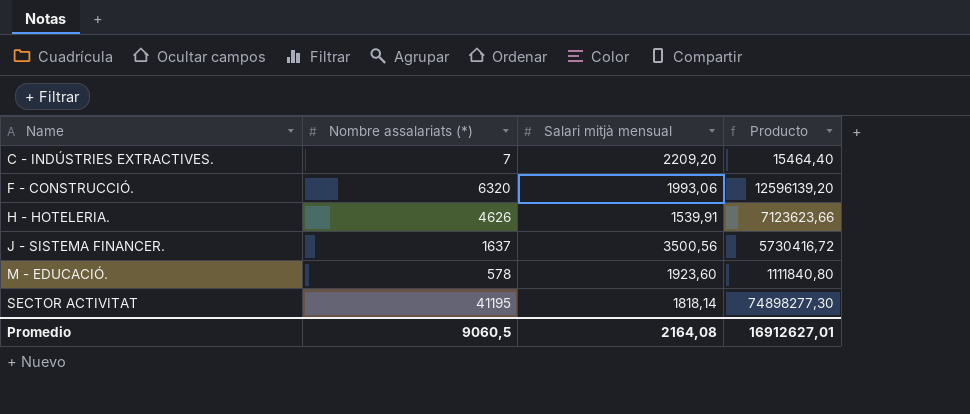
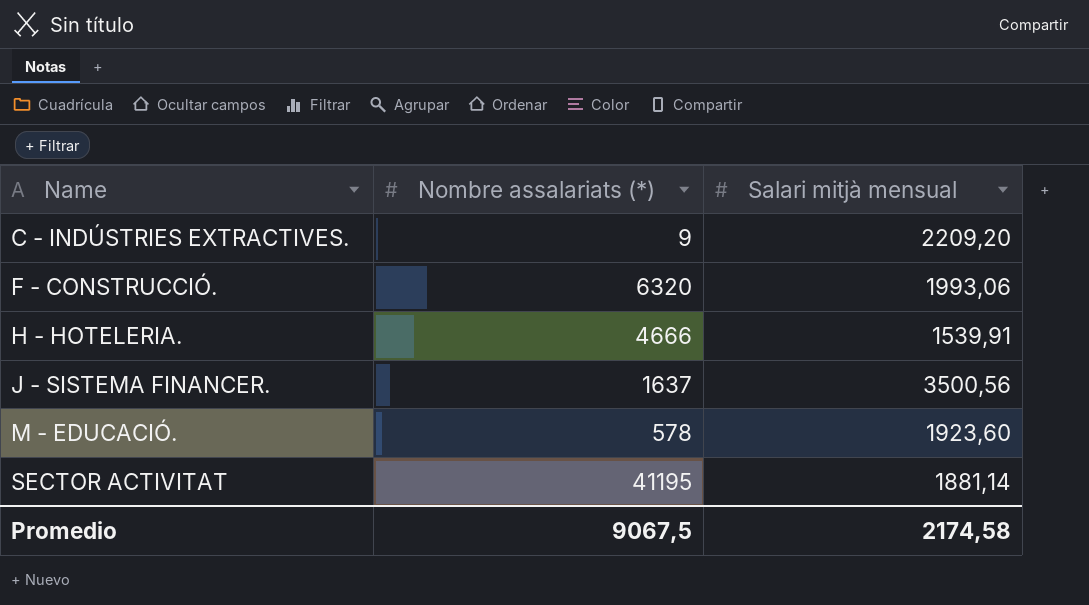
column Producto | formula: [Nombre assalariats (*)] * [Salari mitjà mensual] -> none
C - INDÚSTRIES EXTRACTIVES. | Nombre assalariats (*): 7 -> 9
H - HOTELERIA. | Nombre assalariats (*): 4626 -> 4666
SECTOR ACTIVITAT | Salari mitjà mensual: 1818,14 -> 1881,14
Promedio | Nombre assalariats (*): 9060,5 -> 9067,5
Promedio | Salari mitjà mensual: 2164,08 -> 2174,58

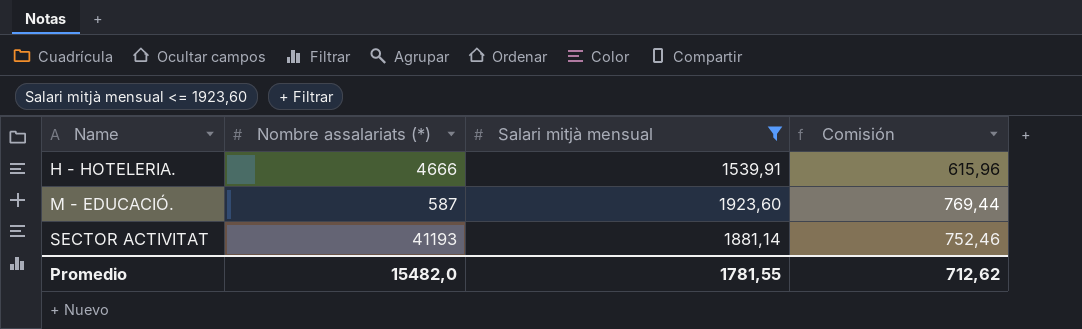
filter: none -> Salari mitjà mensual <= 1923,60
column Comisión | formula: none -> [Salari mitjà mensual] * 0,4
M - EDUCACIÓ. | Nombre assalariats (*): 578 -> 587
SECTOR ACTIVITAT | Nombre assalariats (*): 41195 -> 41193
Promedio | Nombre assalariats (*): 9067,5 -> 15482,0
Promedio | Salari mitjà mensual: 2174,58 -> 1781,55

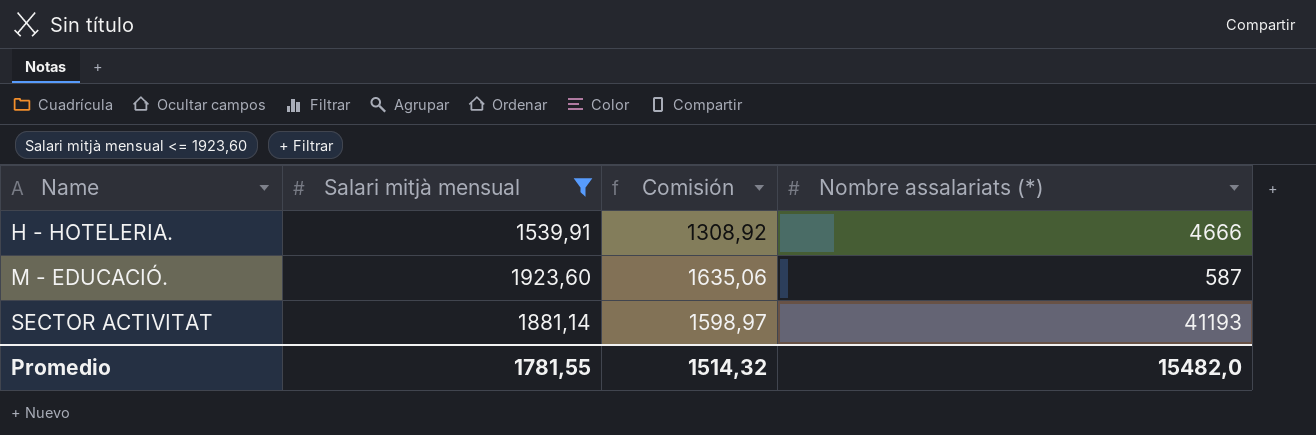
column Comisión | formula: [Salari mitjà mensual] * 0,4 -> [Salari mitjà mensual] * 0,85
column Nombre assalariats (*) | position: 2 -> 4
Promedio | Comisión: 712,62 -> 1514,32

